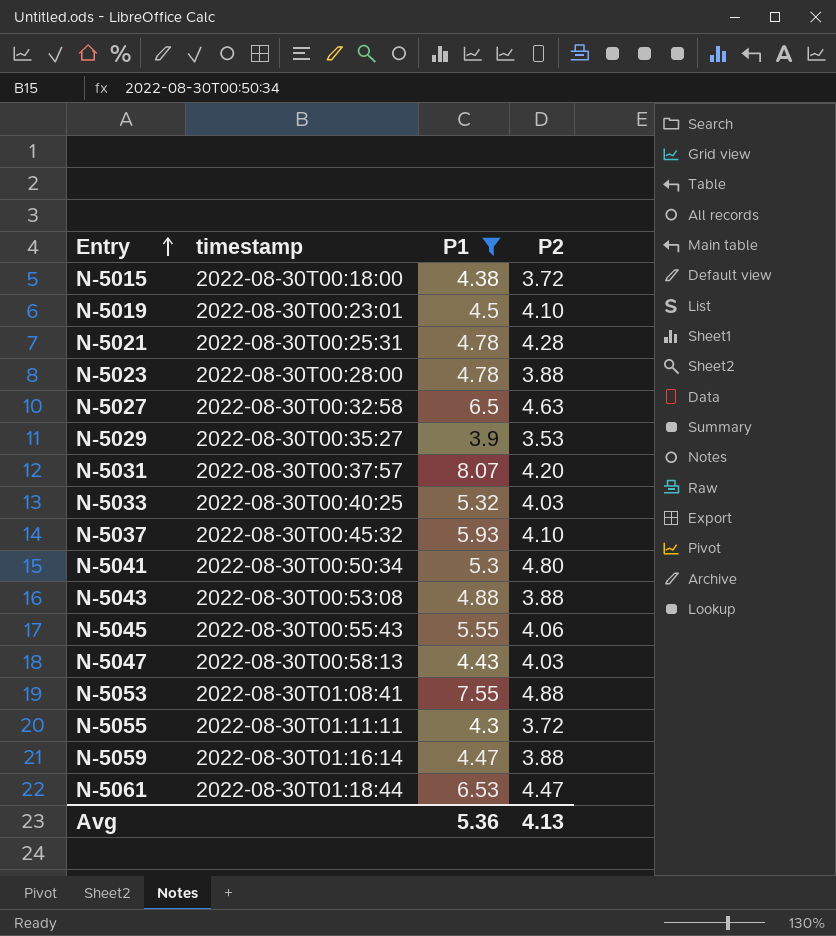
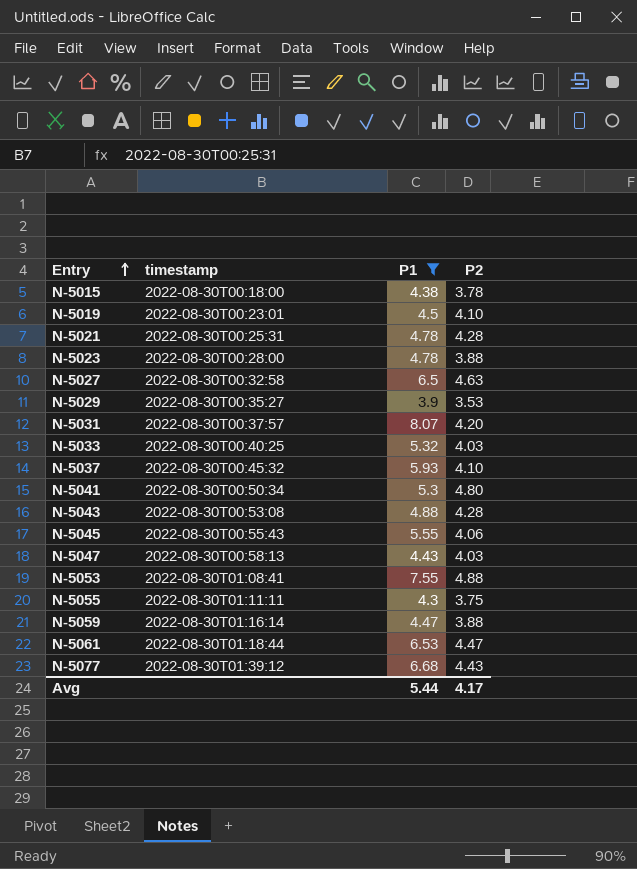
N-5015 | P2: 3.72 -> 3.78
N-5043 | P2: 3.88 -> 4.28
N-5055 | P2: 3.72 -> 3.75
row N-5077: none -> 2022-08-30T01:39:12 | 6.68 | 4.43
Avg | P1: 5.36 -> 5.44
Avg | P2: 4.13 -> 4.17

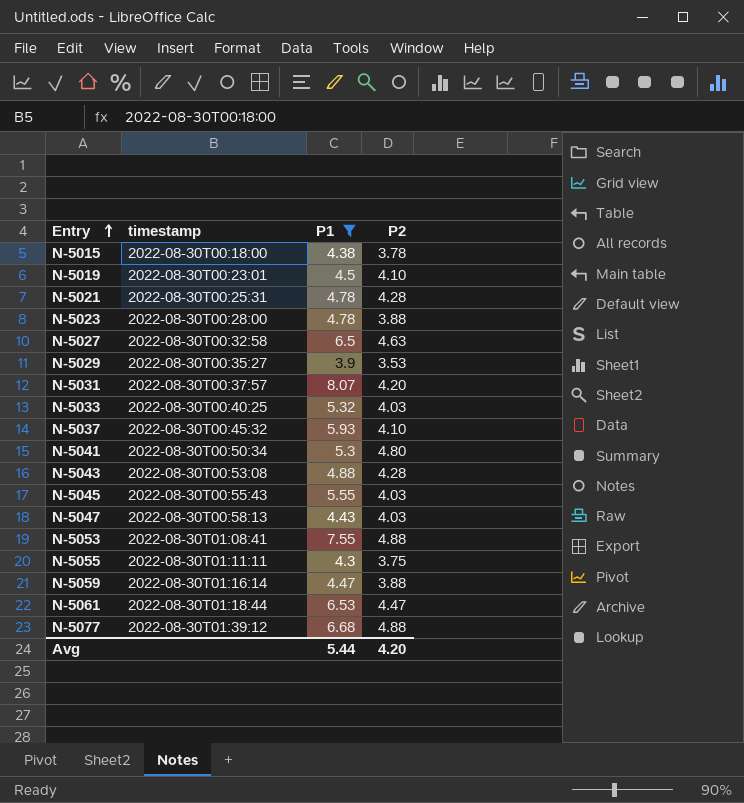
N-5045 | P2: 4.06 -> 4.03
N-5077 | P2: 4.43 -> 4.88
Avg | P2: 4.17 -> 4.20

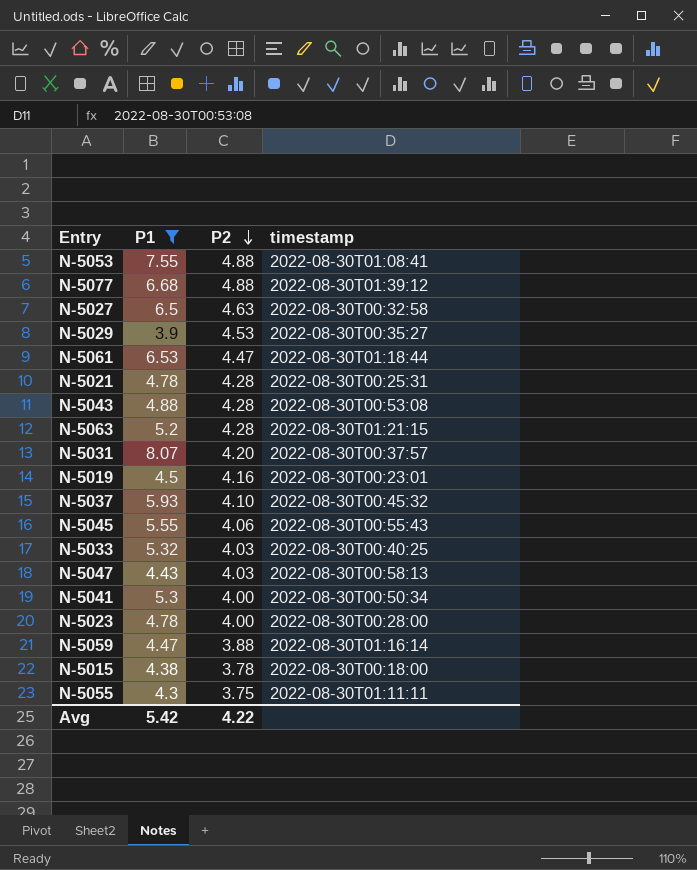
row order: Entry ascending -> P2 descending
column timestamp | position: 2 -> 4
N-5029 | P2: 3.53 -> 4.53
row N-5063: none -> 5.2 | 4.28 | 2022-08-30T01:21:15
N-5019 | P2: 4.10 -> 4.16
N-5045 | P2: 4.03 -> 4.06
N-5041 | P2: 4.80 -> 4.00
N-5023 | P2: 3.88 -> 4.00
Avg | P1: 5.44 -> 5.42
Avg | P2: 4.20 -> 4.22

